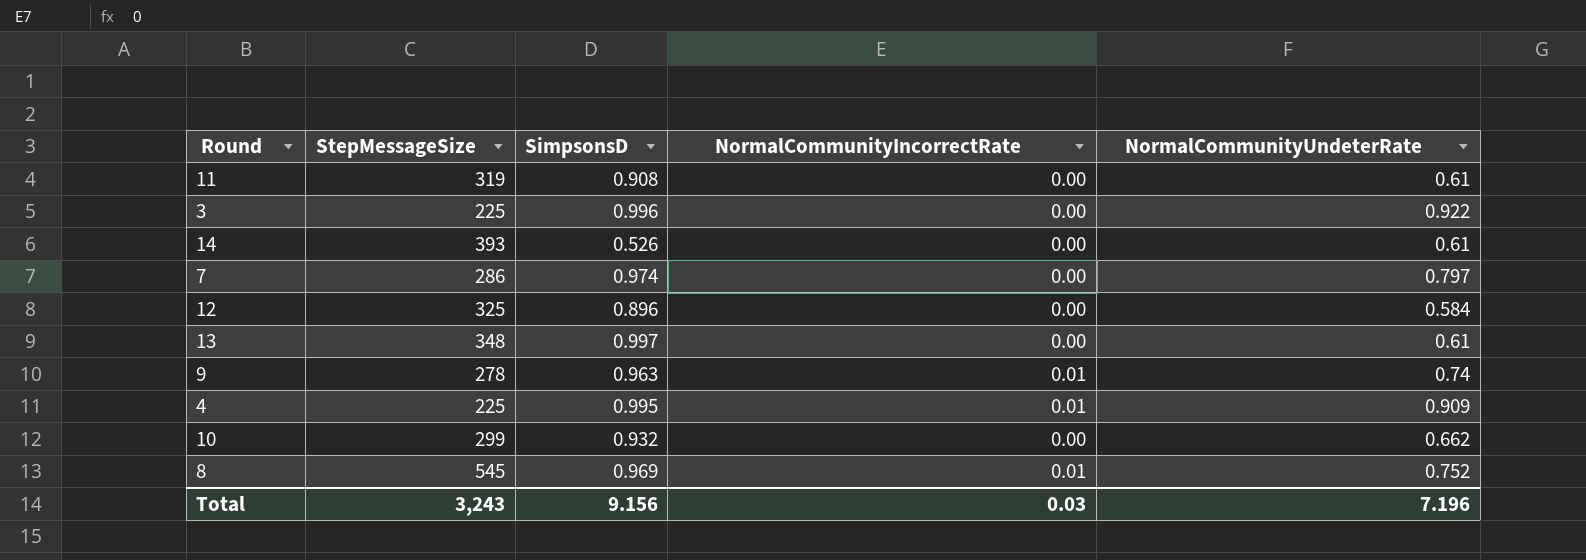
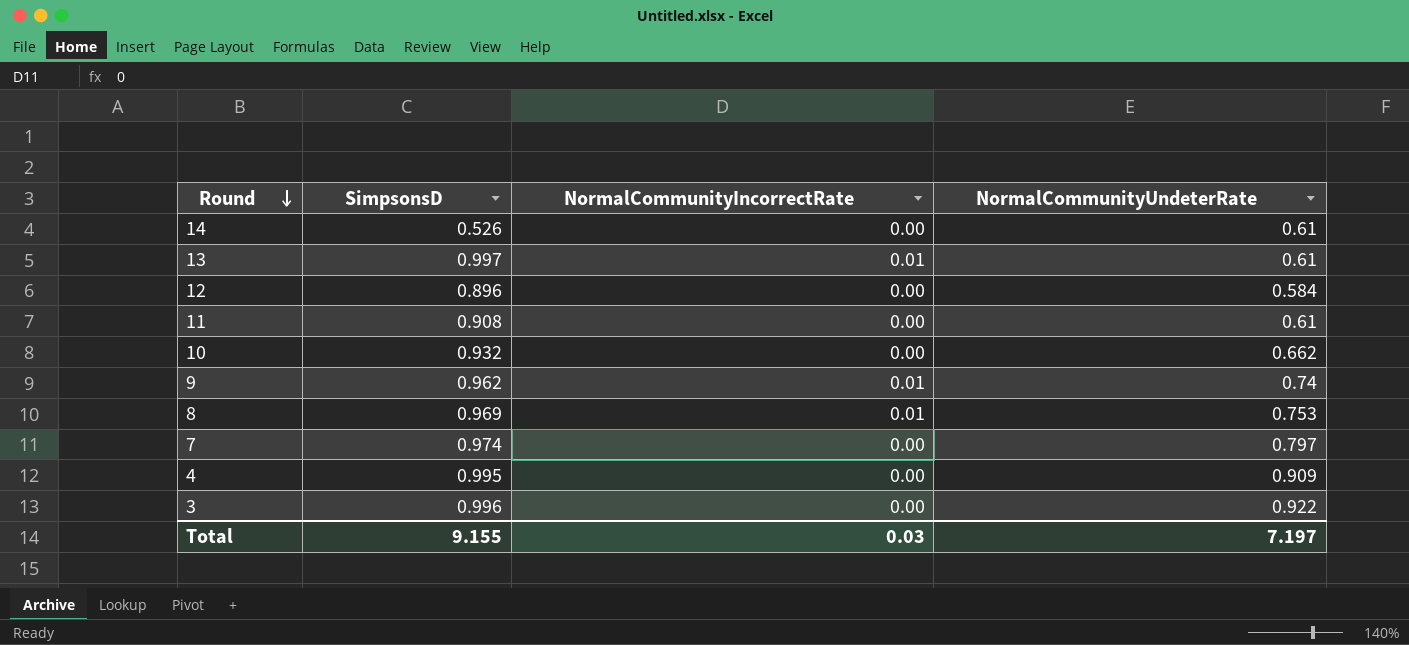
row order: none -> Round descending
column StepMessageSize | position: 2 -> none
13 | NormalCommunityIncorrectRate: 0.00 -> 0.01
9 | SimpsonsD: 0.963 -> 0.962
8 | NormalCommunityUndeterRate: 0.752 -> 0.753
4 | NormalCommunityIncorrectRate: 0.01 -> 0.00
Total | SimpsonsD: 9.156 -> 9.155
Total | NormalCommunityUndeterRate: 7.196 -> 7.197

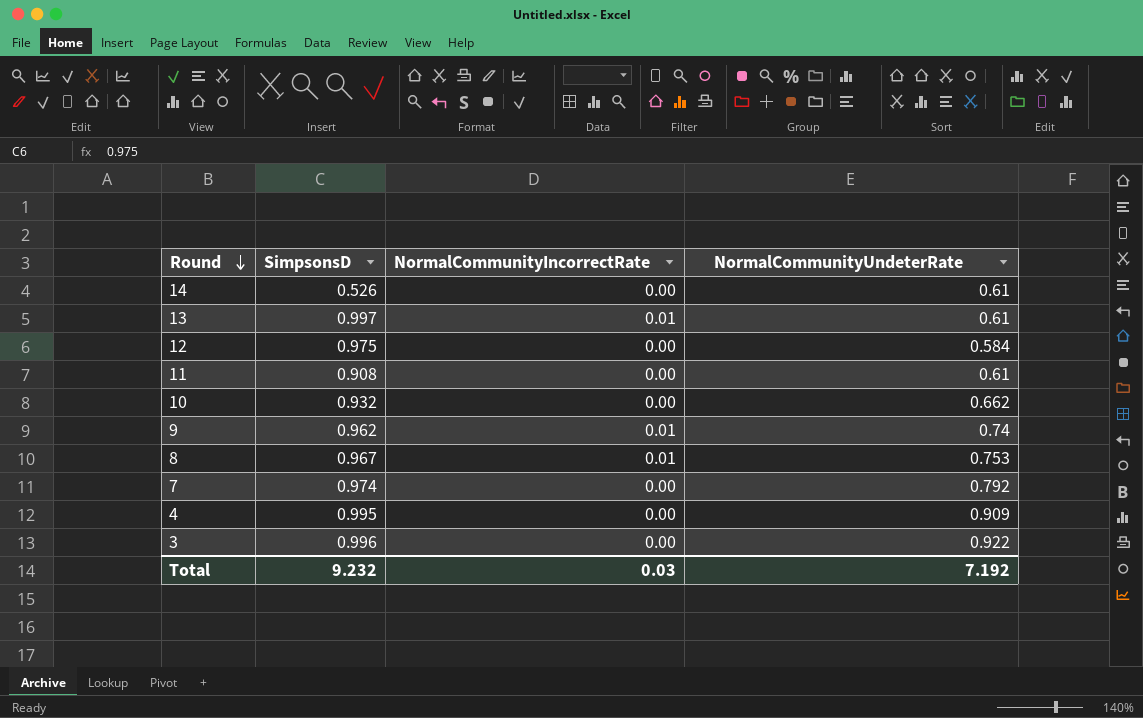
12 | SimpsonsD: 0.896 -> 0.975
8 | SimpsonsD: 0.969 -> 0.967
7 | NormalCommunityUndeterRate: 0.797 -> 0.792
Total | SimpsonsD: 9.155 -> 9.232
Total | NormalCommunityUndeterRate: 7.197 -> 7.192

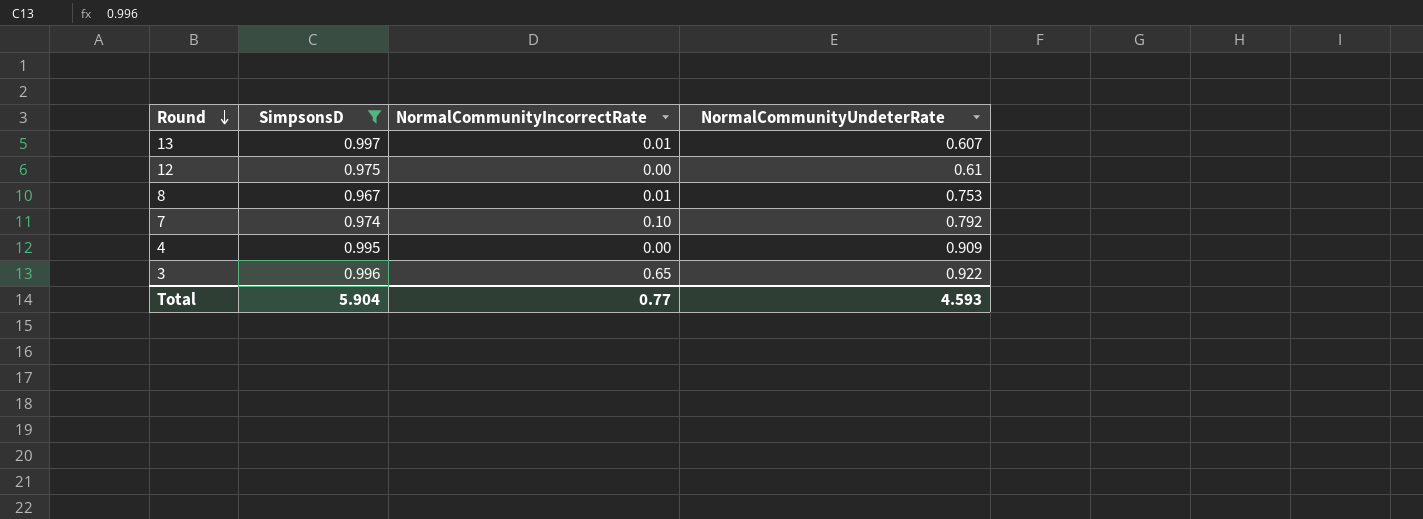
filter: none -> SimpsonsD >= 0.967
13 | NormalCommunityUndeterRate: 0.61 -> 0.607
12 | NormalCommunityUndeterRate: 0.584 -> 0.61
7 | NormalCommunityIncorrectRate: 0.00 -> 0.10
3 | NormalCommunityIncorrectRate: 0.00 -> 0.65
Total | SimpsonsD: 9.232 -> 5.904
Total | NormalCommunityIncorrectRate: 0.03 -> 0.77
Total | NormalCommunityUndeterRate: 7.192 -> 4.593

